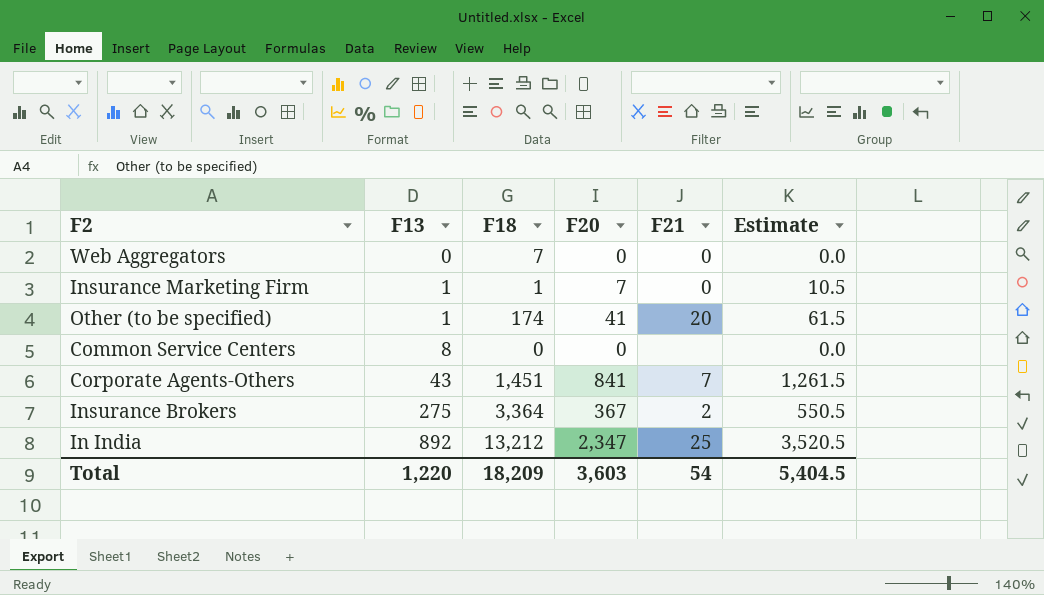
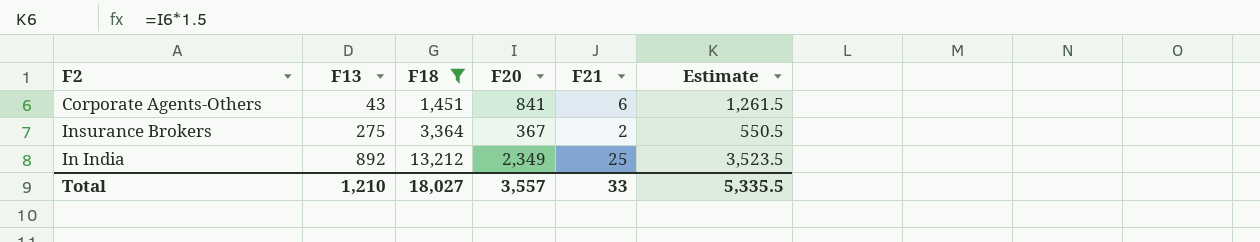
filter: none -> F18 >= 1,451
Corporate Agents-Others | F21: 7 -> 6
In India | F20: 2,347 -> 2,349
In India | Estimate: 3,520.5 -> 3,523.5
Total | F13: 1,220 -> 1,210
Total | F18: 18,209 -> 18,027
Total | F20: 3,603 -> 3,557
Total | F21: 54 -> 33
Total | Estimate: 5,404.5 -> 5,335.5

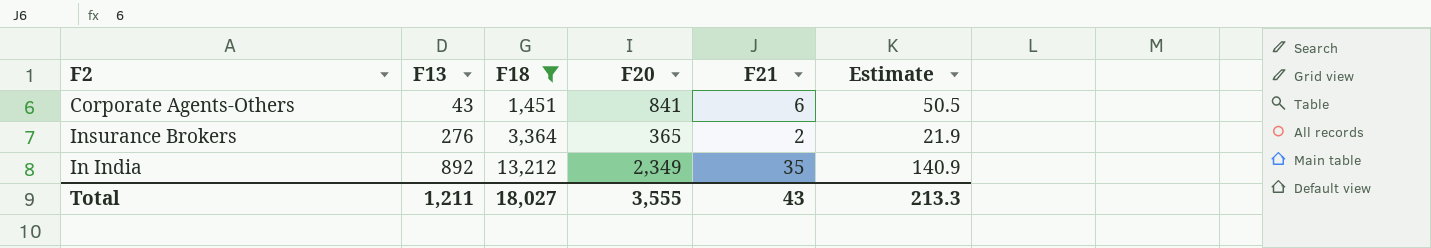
column Estimate | formula: [F20] * 1.5 -> [F20] * 0.06
Insurance Brokers | F13: 275 -> 276
Insurance Brokers | F20: 367 -> 365
In India | F21: 25 -> 35
Total | F13: 1,210 -> 1,211
Total | F20: 3,557 -> 3,555
Total | F21: 33 -> 43
Total | Estimate: 5,335.5 -> 213.3

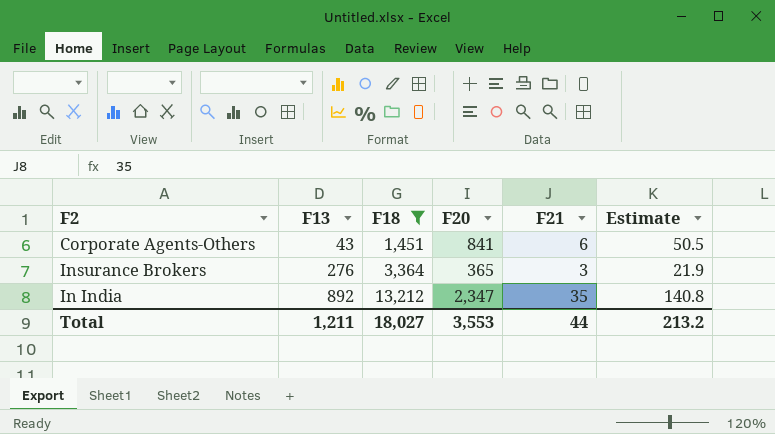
Insurance Brokers | F21: 2 -> 3
In India | F20: 2,349 -> 2,347
In India | Estimate: 140.9 -> 140.8
Total | F20: 3,555 -> 3,553
Total | F21: 43 -> 44
Total | Estimate: 213.3 -> 213.2

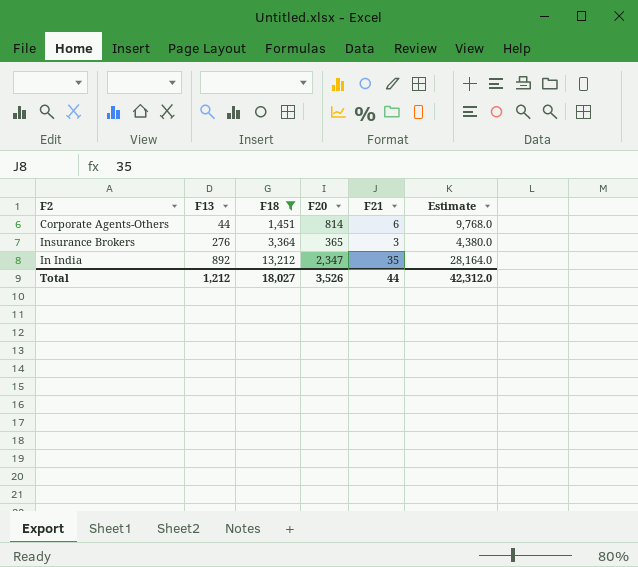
column Estimate | formula: [F20] * 0.06 -> [F20] * 12
Corporate Agents-Others | F13: 43 -> 44
Corporate Agents-Others | F20: 841 -> 814
Total | F13: 1,211 -> 1,212
Total | F20: 3,553 -> 3,526
Total | Estimate: 213.2 -> 42,312.0

